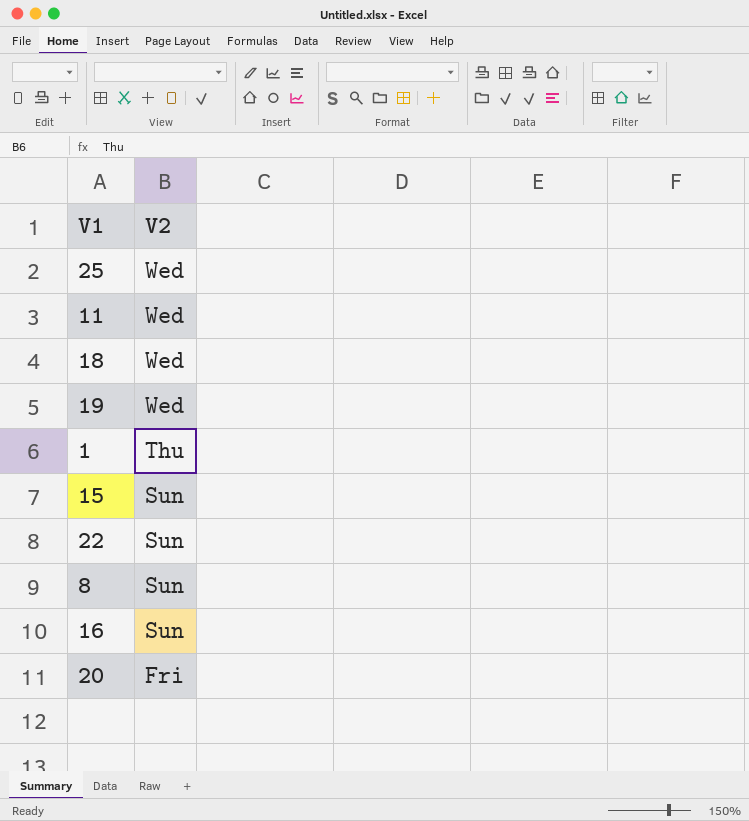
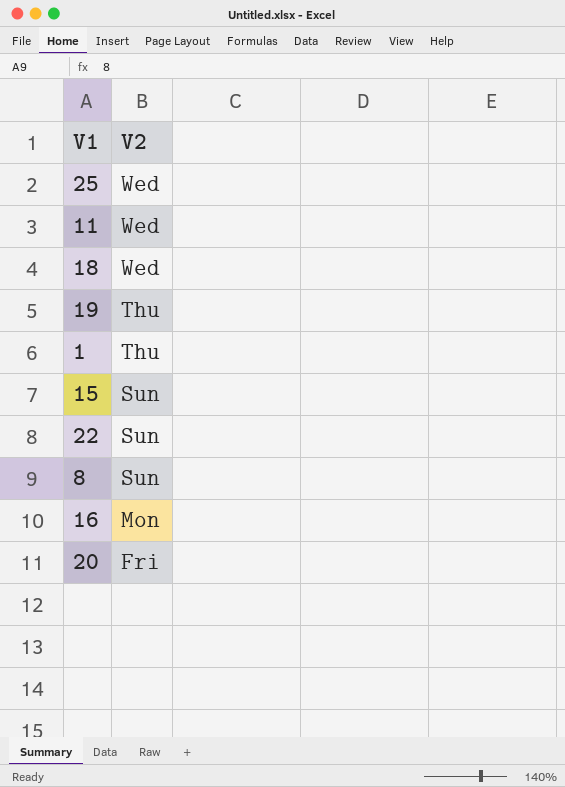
19 | V2: Wed -> Thu
16 | V2: Sun -> Mon

